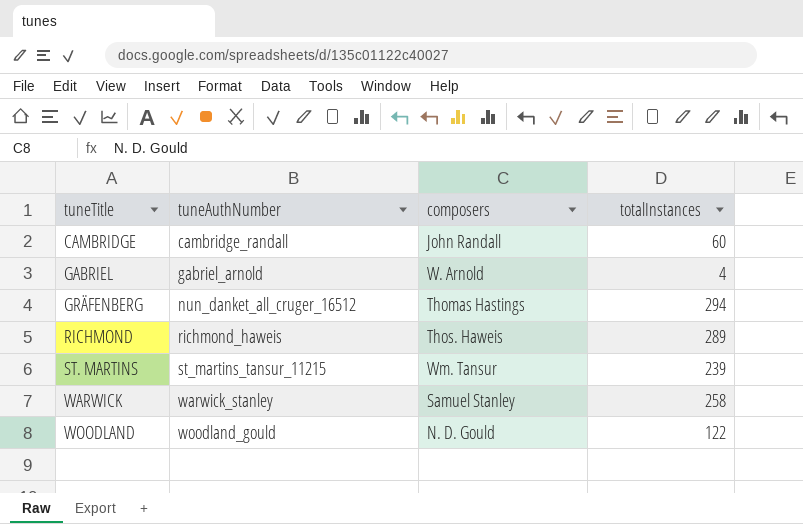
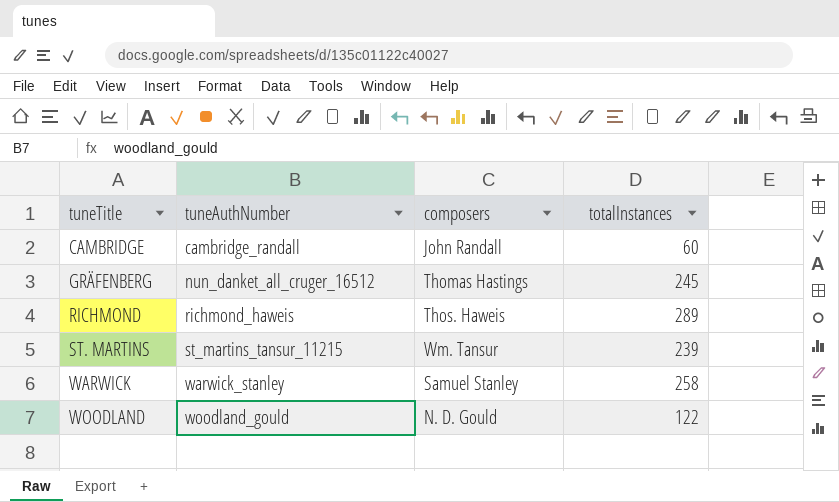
row GABRIEL: gabriel_arnold | W. Arnold | 4 -> none
GRÄFENBERG | totalInstances: 294 -> 245

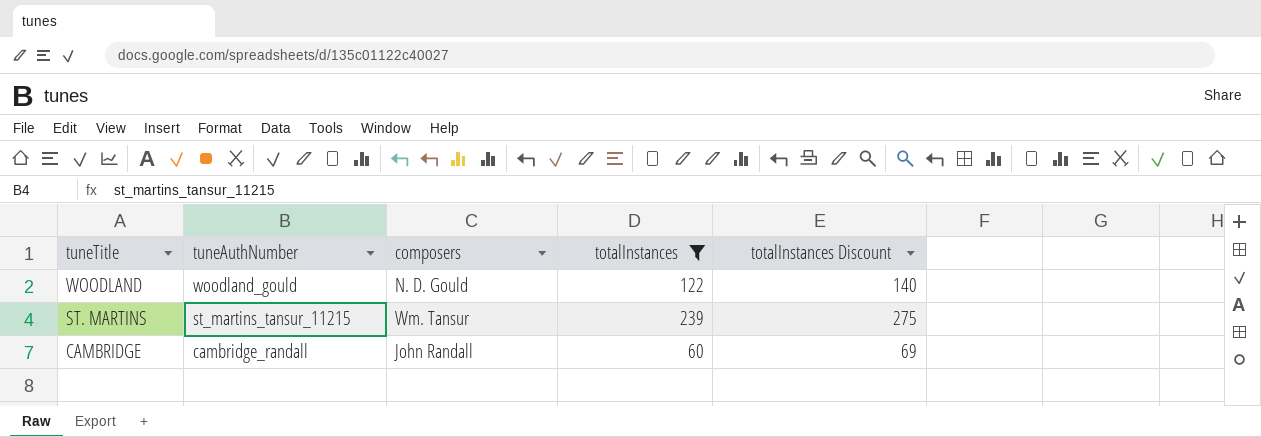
filter: none -> totalInstances <= 239
row order: tuneTitle ascending -> tuneTitle descending
column totalInstances Discount | formula: none -> [totalInstances] * 1.15

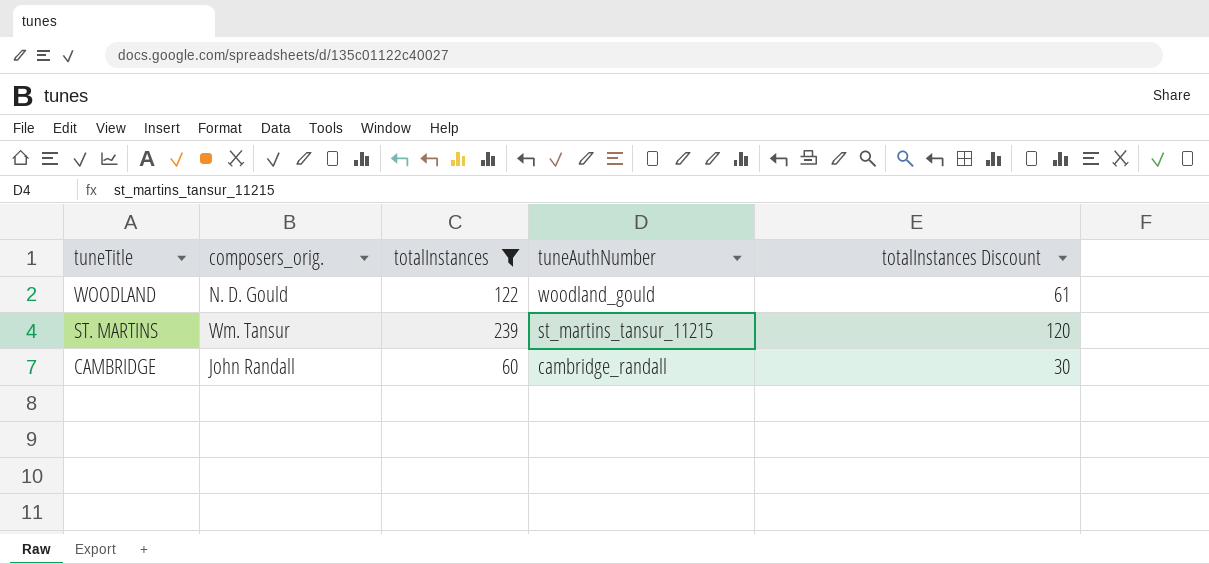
column name: composers -> composers_orig.
column tuneAuthNumber | position: 2 -> 4
column totalInstances Discount | formula: [totalInstances] * 1.15 -> [totalInstances] * 0.5

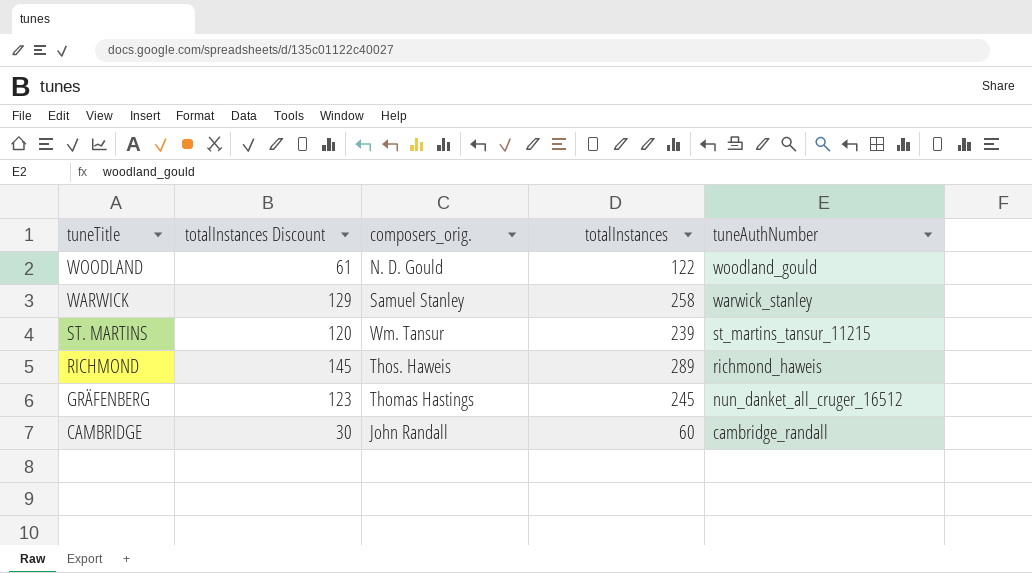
filter: totalInstances <= 239 -> none
column totalInstances Discount | position: 5 -> 2

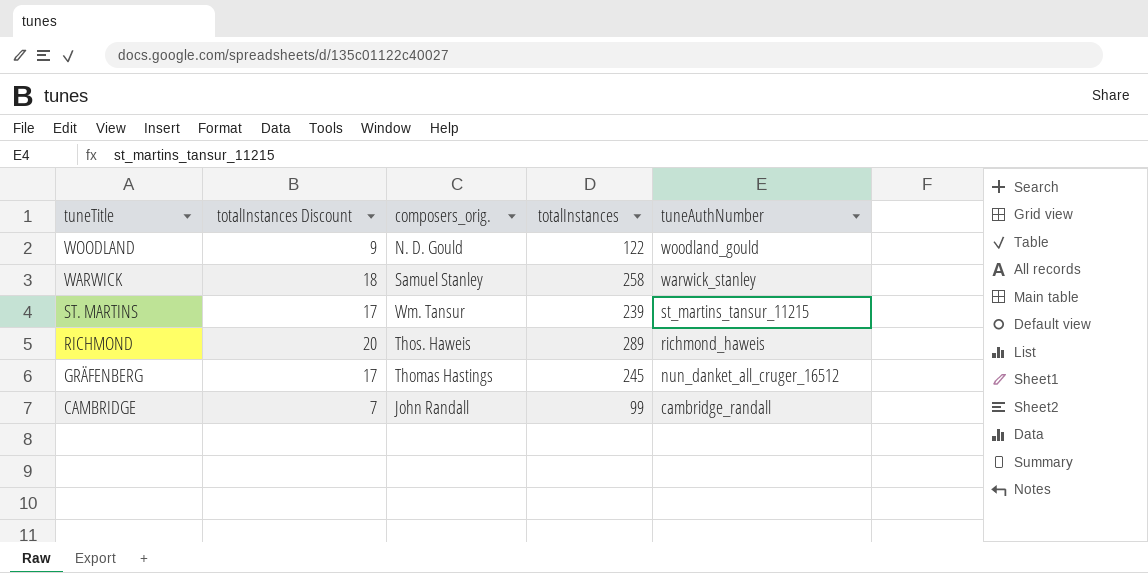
column totalInstances Discount | formula: [totalInstances] * 0.5 -> [totalInstances] * 0.07
CAMBRIDGE | totalInstances: 60 -> 99

